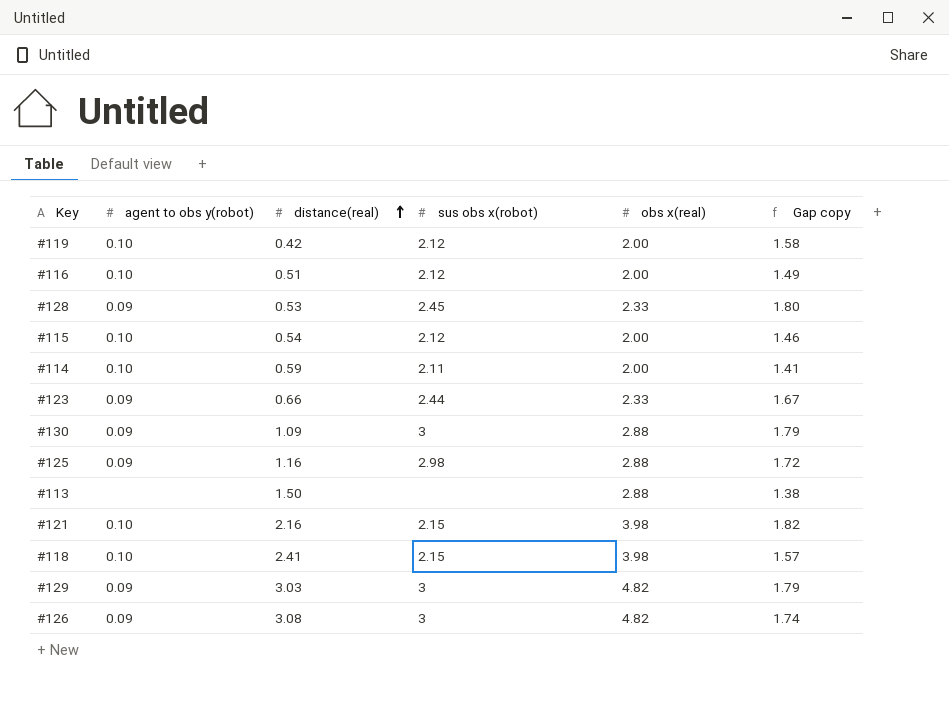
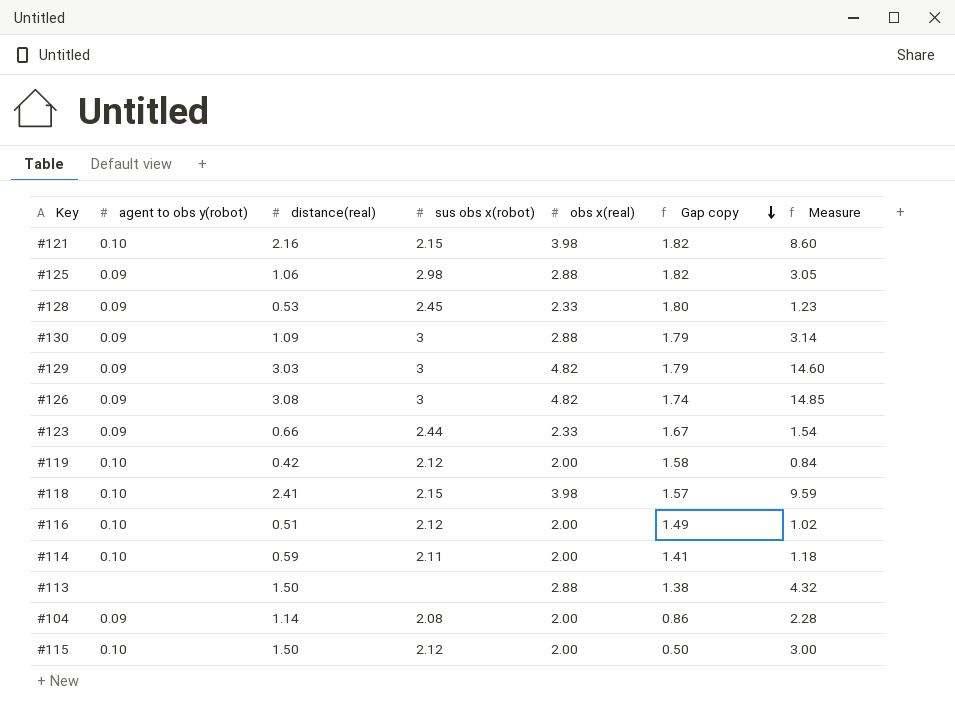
row order: distance(real) ascending -> Gap copy descending
column Measure | formula: none -> [distance(real)] * [obs x(real)]
#125 | distance(real): 1.16 -> 1.06
#125 | Gap copy: 1.72 -> 1.82
row #104: none -> 0.09 | 1.14 | 2.08 | 2.00 | 0.86 | 2.28
#115 | distance(real): 0.54 -> 1.50
#115 | Gap copy: 1.46 -> 0.50

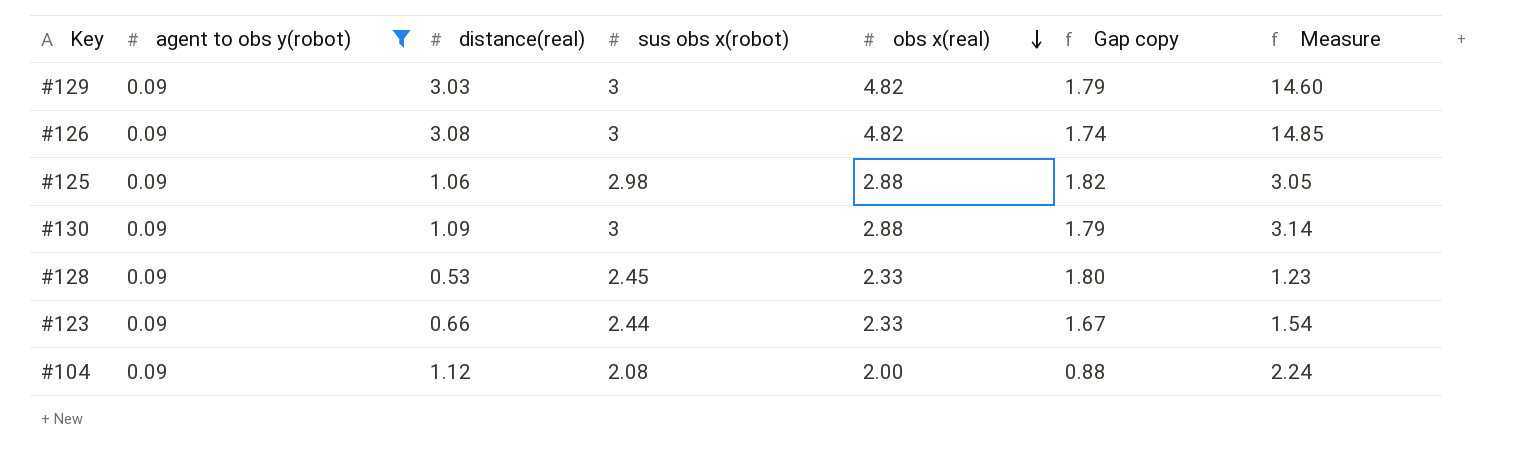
filter: none -> agent to obs y(robot) = 0.09
row order: Gap copy descending -> obs x(real) descending
#104 | distance(real): 1.14 -> 1.12
#104 | Gap copy: 0.86 -> 0.88
#104 | Measure: 2.28 -> 2.24

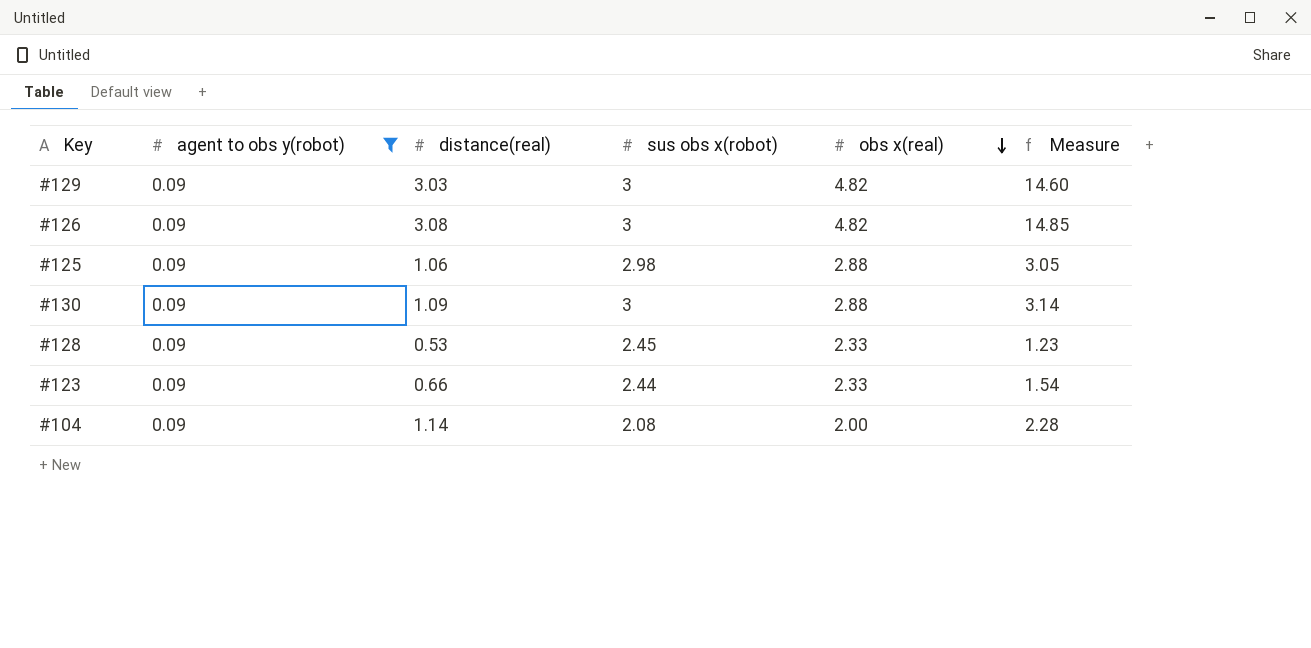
column Gap copy | formula: [obs x(real)] - [distance(real)] -> none
#104 | distance(real): 1.12 -> 1.14
#104 | Measure: 2.24 -> 2.28

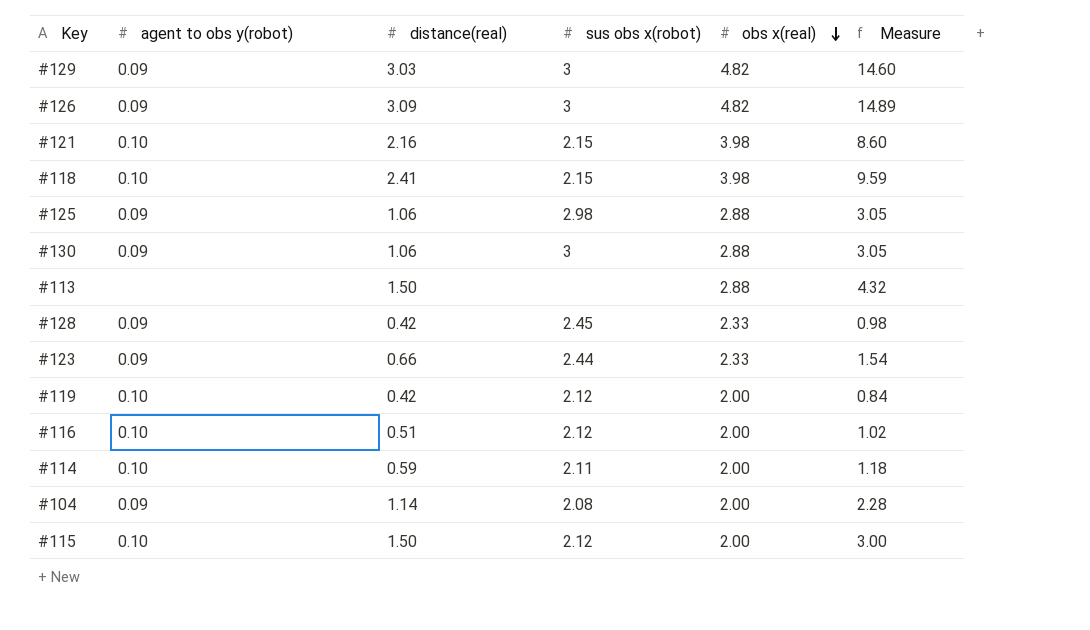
filter: agent to obs y(robot) = 0.09 -> none
#126 | distance(real): 3.08 -> 3.09
#126 | Measure: 14.85 -> 14.89
#130 | distance(real): 1.09 -> 1.06
#130 | Measure: 3.14 -> 3.05
#128 | distance(real): 0.53 -> 0.42
#128 | Measure: 1.23 -> 0.98

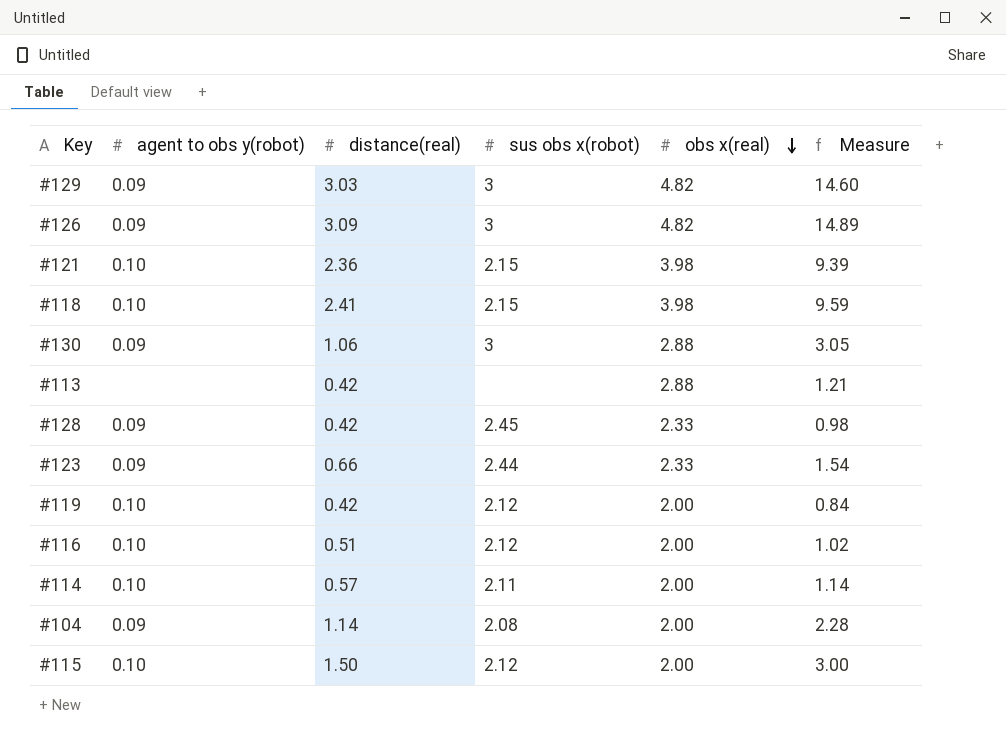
row #125: 0.09 | 1.06 | 2.98 | 2.88 | 3.05 -> none
#121 | distance(real): 2.16 -> 2.36
#121 | Measure: 8.60 -> 9.39
#113 | distance(real): 1.50 -> 0.42
#113 | Measure: 4.32 -> 1.21
#114 | distance(real): 0.59 -> 0.57
#114 | Measure: 1.18 -> 1.14

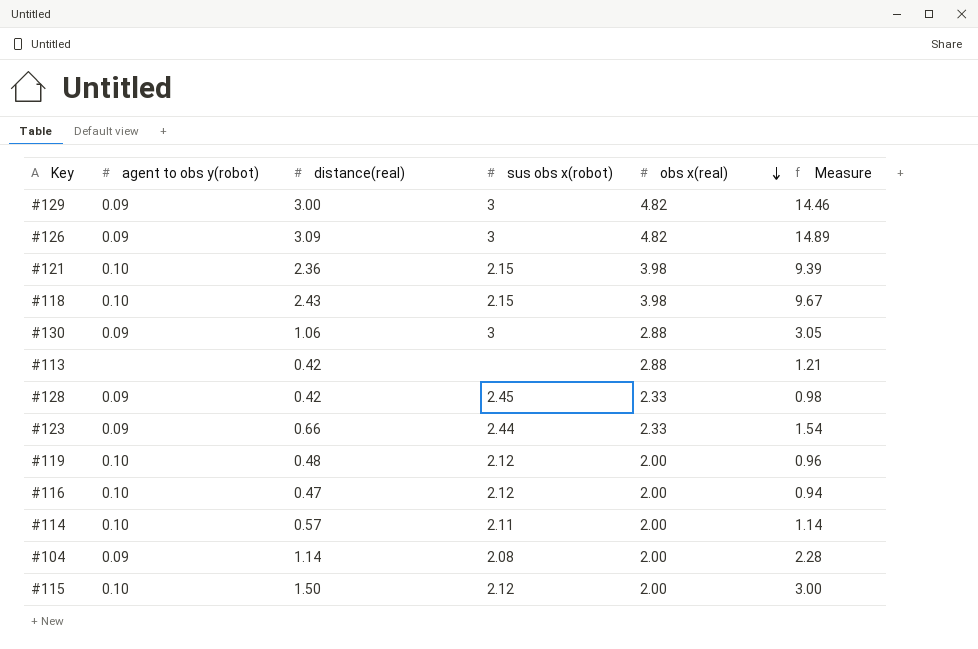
#129 | distance(real): 3.03 -> 3.00
#129 | Measure: 14.60 -> 14.46
#118 | distance(real): 2.41 -> 2.43
#118 | Measure: 9.59 -> 9.67
#119 | distance(real): 0.42 -> 0.48
#119 | Measure: 0.84 -> 0.96
#116 | distance(real): 0.51 -> 0.47
#116 | Measure: 1.02 -> 0.94

